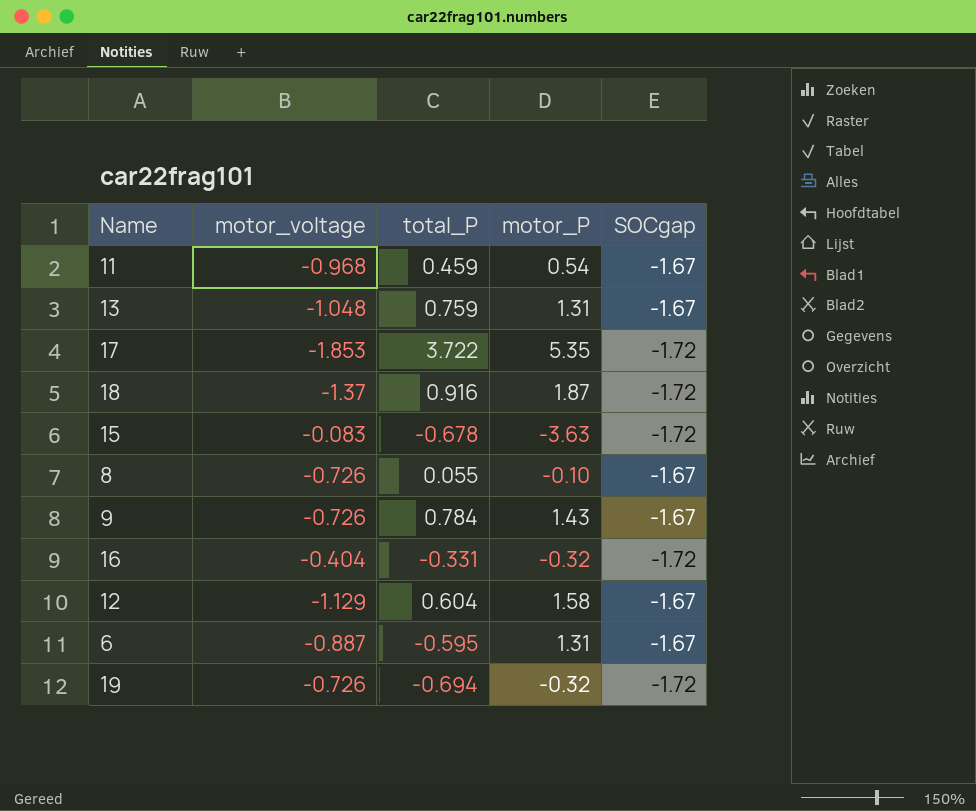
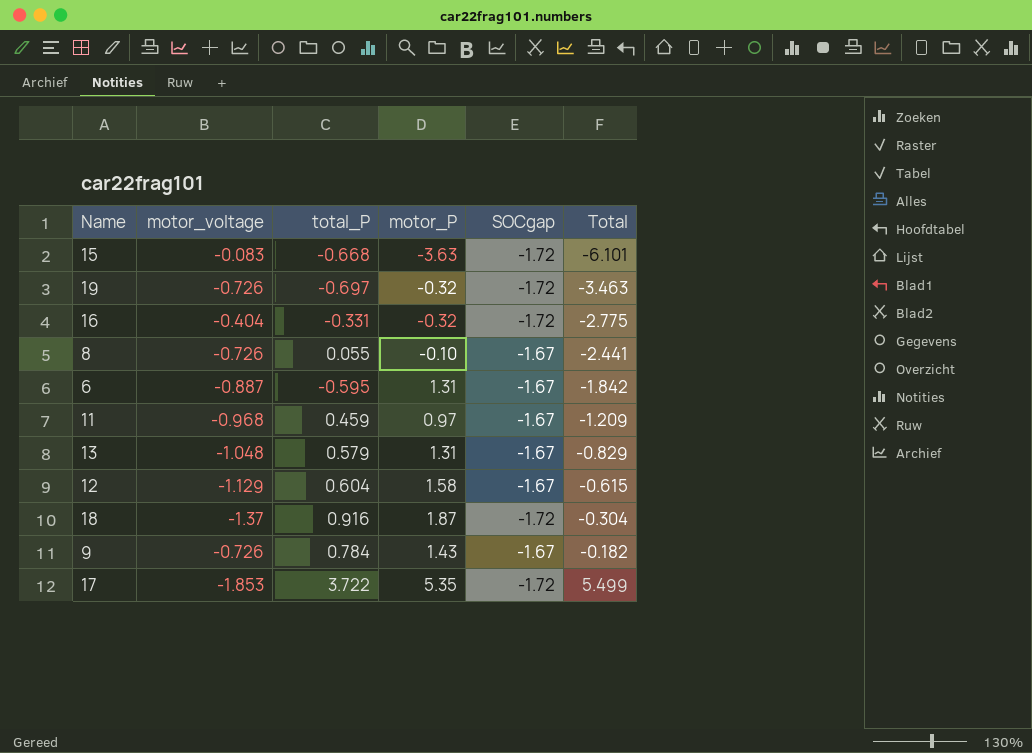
row order: none -> Total ascending
column Total | formula: none -> [motor_voltage] + [total_P] + [motor_P] + [SOCgap]
15 | total_P: -0.678 -> -0.668
19 | total_P: -0.694 -> -0.697
11 | motor_P: 0.54 -> 0.97
13 | total_P: 0.759 -> 0.579

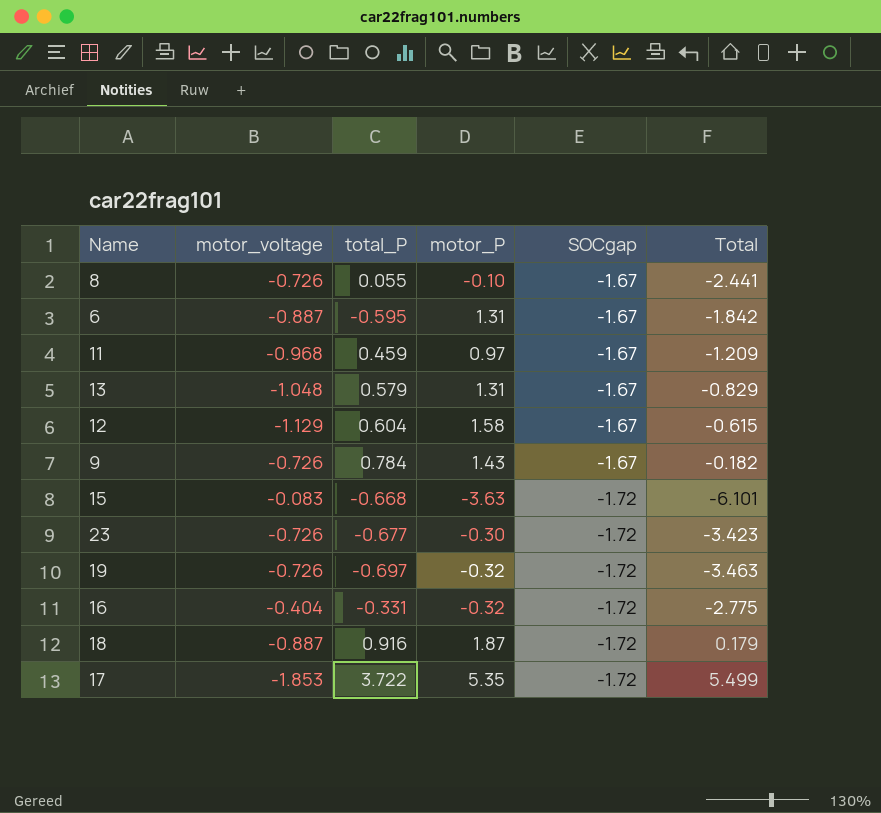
row order: Total ascending -> SOCgap descending
row 23: none -> -0.726 | -0.677 | -0.30 | -1.72 | -3.423
18 | motor_voltage: -1.37 -> -0.887
18 | Total: -0.304 -> 0.179

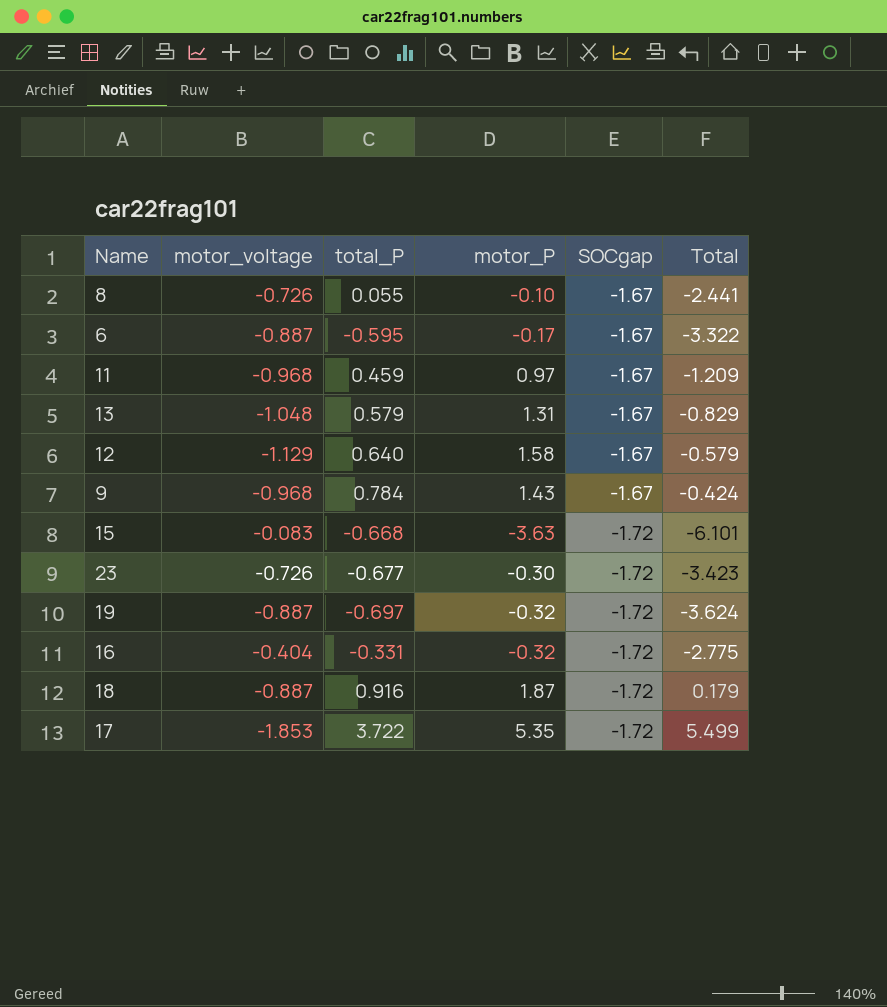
6 | motor_P: 1.31 -> -0.17
6 | Total: -1.842 -> -3.322
12 | total_P: 0.604 -> 0.640
12 | Total: -0.615 -> -0.579
9 | motor_voltage: -0.726 -> -0.968
9 | Total: -0.182 -> -0.424
19 | motor_voltage: -0.726 -> -0.887
19 | Total: -3.463 -> -3.624

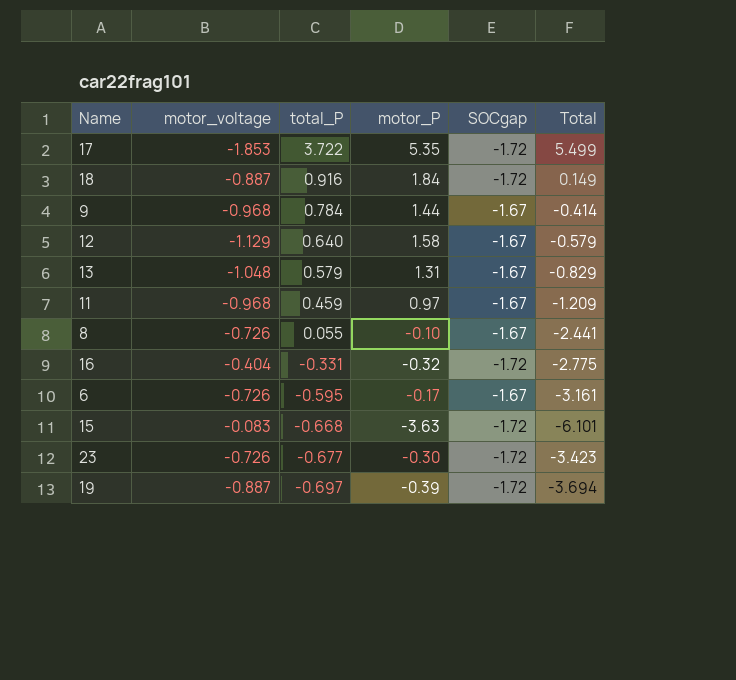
row order: SOCgap descending -> total_P descending
18 | motor_P: 1.87 -> 1.84
18 | Total: 0.179 -> 0.149
9 | motor_P: 1.43 -> 1.44
9 | Total: -0.424 -> -0.414
6 | motor_voltage: -0.887 -> -0.726
6 | Total: -3.322 -> -3.161
19 | motor_P: -0.32 -> -0.39
19 | Total: -3.624 -> -3.694

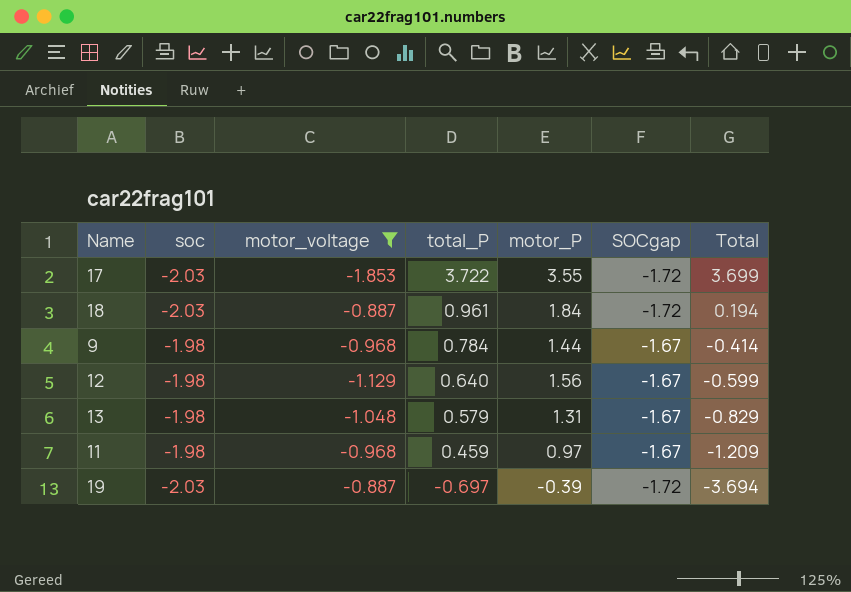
filter: none -> motor_voltage <= -0.887
column soc | position: none -> 2
17 | motor_P: 5.35 -> 3.55
17 | Total: 5.499 -> 3.699
18 | total_P: 0.916 -> 0.961
18 | Total: 0.149 -> 0.194
12 | motor_P: 1.58 -> 1.56
12 | Total: -0.579 -> -0.599

